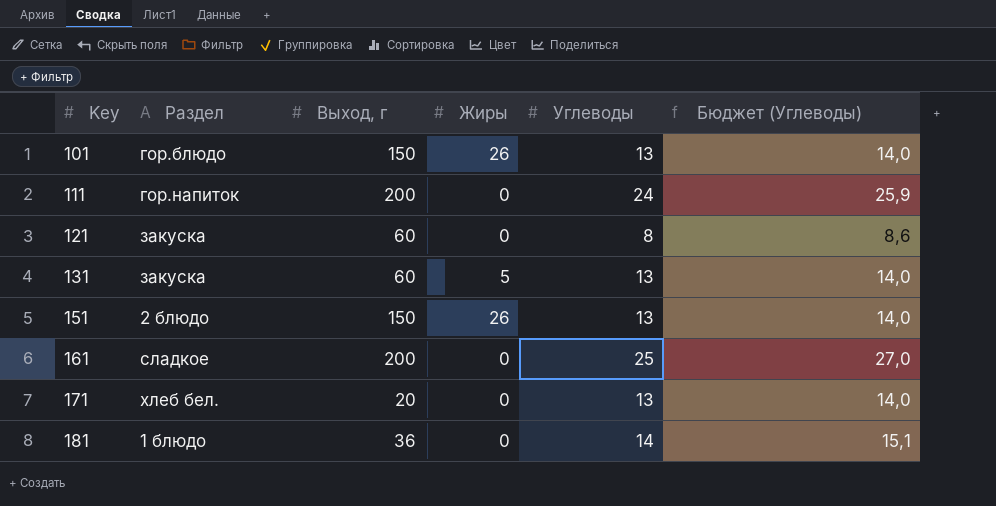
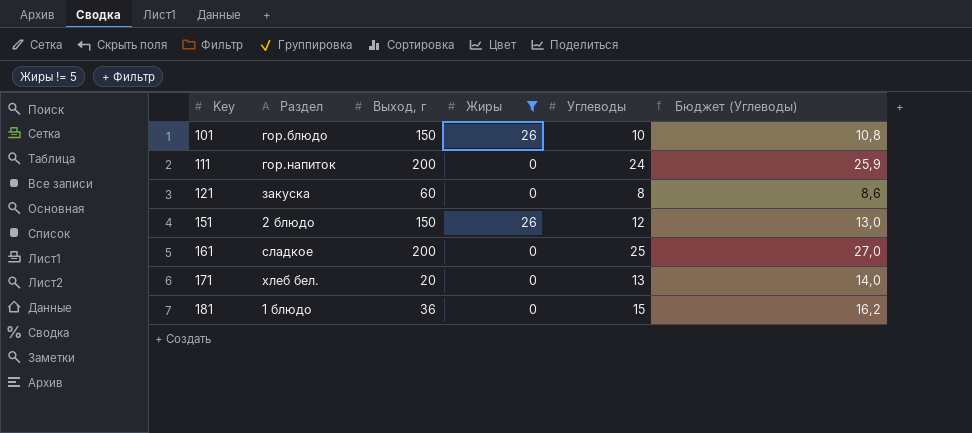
filter: none -> Жиры != 5
101 | Углеводы: 13 -> 10
101 | Бюджет (Углеводы): 14,0 -> 10,8
151 | Углеводы: 13 -> 12
151 | Бюджет (Углеводы): 14,0 -> 13,0
181 | Углеводы: 14 -> 15
181 | Бюджет (Углеводы): 15,1 -> 16,2

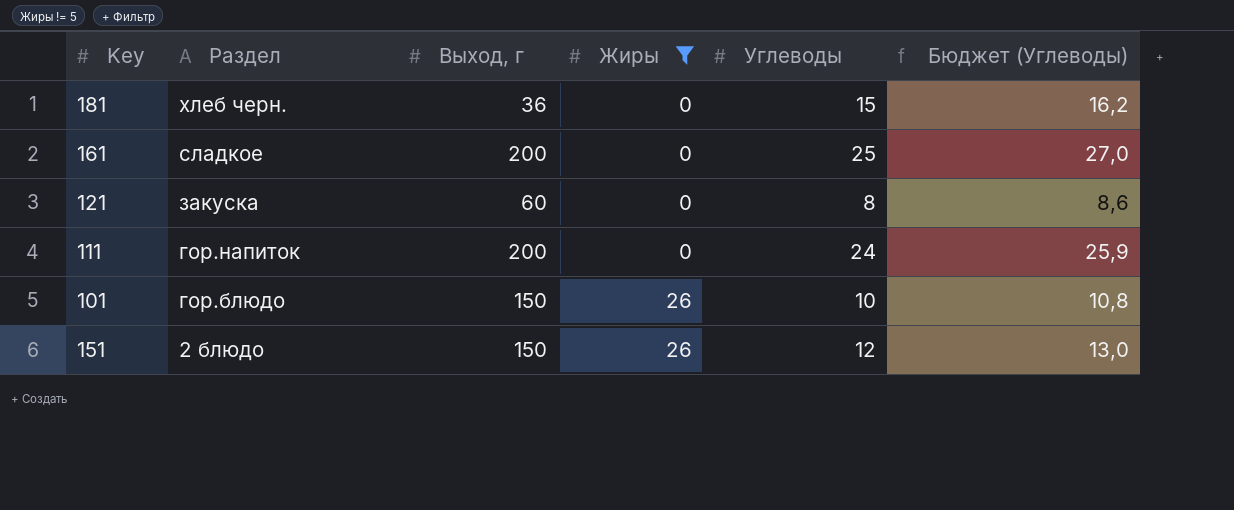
row order: Key ascending -> Раздел descending
row 171: хлеб бел. | 20 | 0 | 13 | 14,0 -> none
181 | Раздел: 1 блюдо -> хлеб черн.

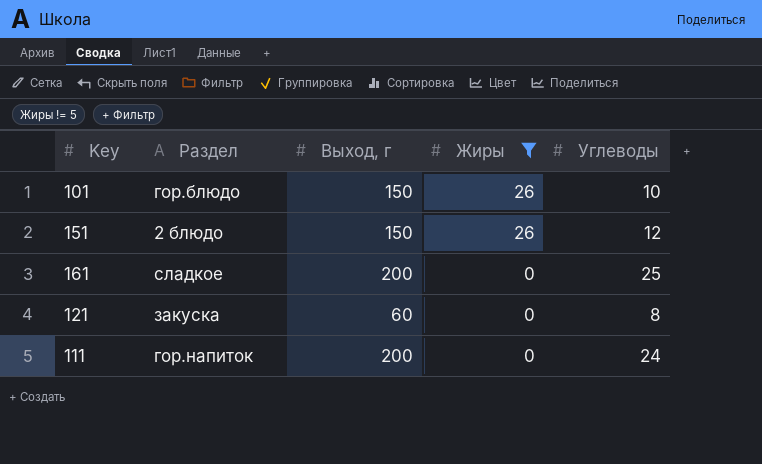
row order: Раздел descending -> Жиры descending
column Бюджет (Углеводы) | formula: [Углеводы] * 1,08 -> none
row 181: хлеб черн. | 36 | 0 | 15 | 16,2 -> none

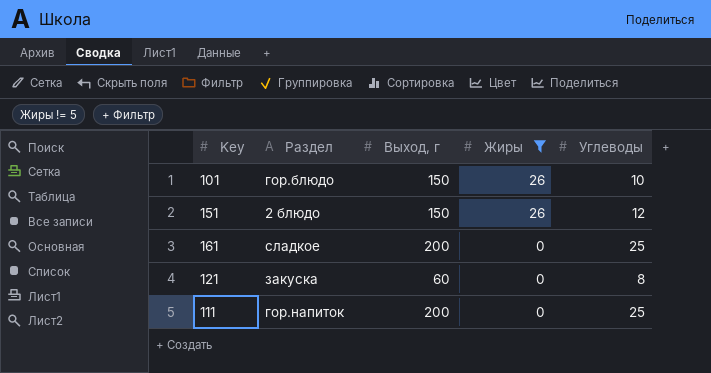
111 | Углеводы: 24 -> 25

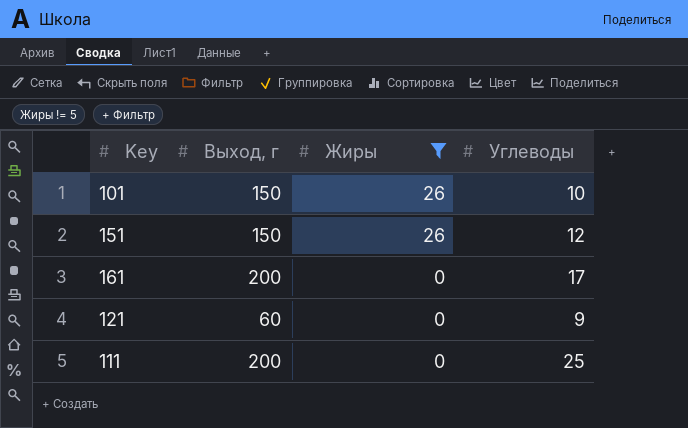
column Раздел | position: 2 -> none
161 | Углеводы: 25 -> 17
121 | Углеводы: 8 -> 9

